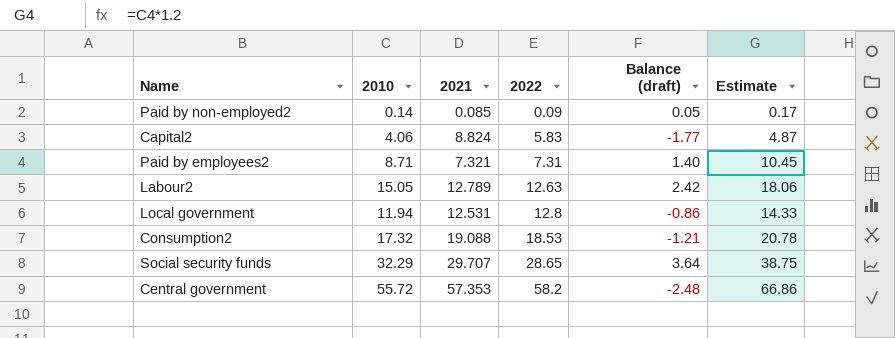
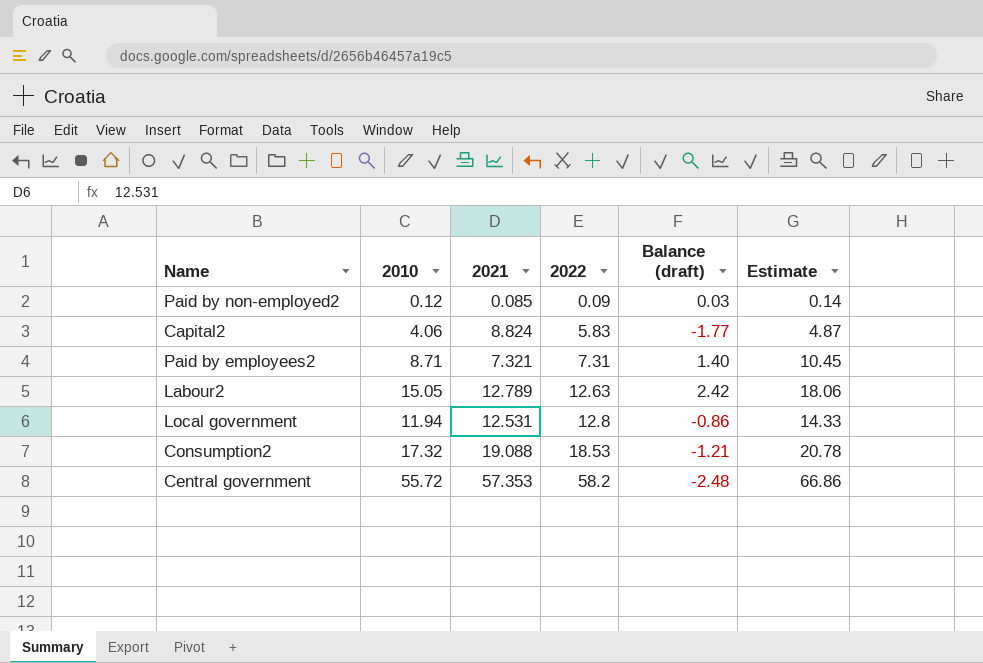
row Social security funds: 32.29 | 29.707 | 28.65 | 3.64 | 38.75 -> none
Paid by non-employed2 | 2010: 0.14 -> 0.12
Paid by non-employed2 | Balance (draft): 0.05 -> 0.03
Paid by non-employed2 | Estimate: 0.17 -> 0.14

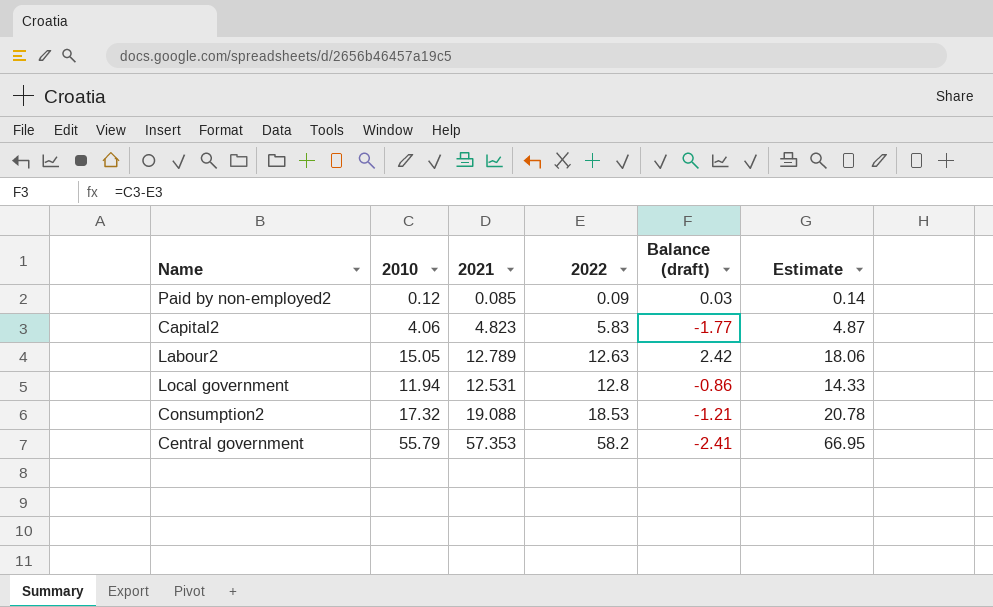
row Paid by employees2: 8.71 | 7.321 | 7.31 | 1.40 | 10.45 -> none
Capital2 | 2021: 8.824 -> 4.823
Central government | 2010: 55.72 -> 55.79
Central government | Balance (draft): -2.48 -> -2.41
Central government | Estimate: 66.86 -> 66.95

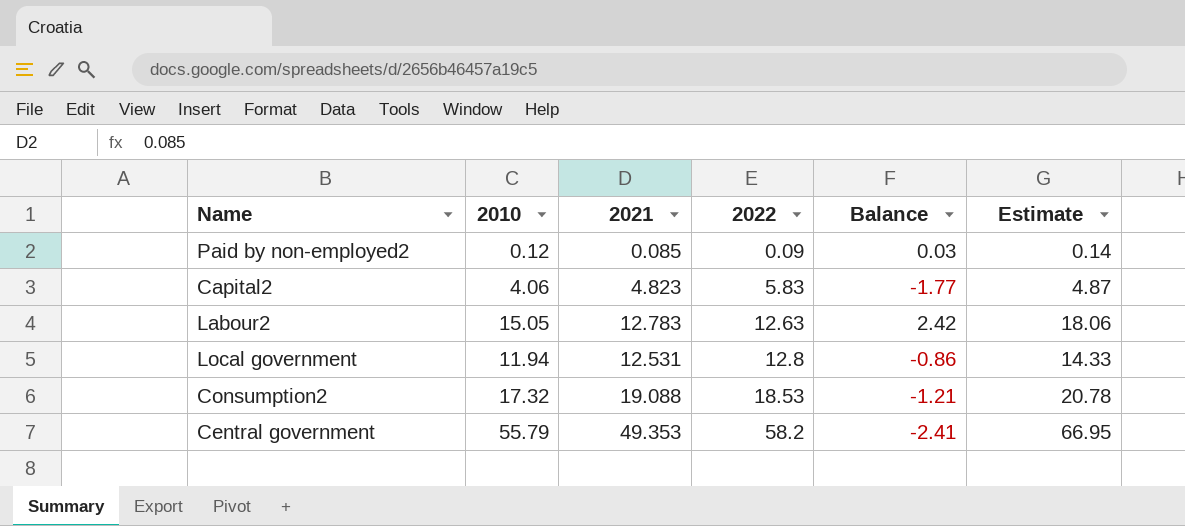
column name: Balance (draft) -> Balance
Labour2 | 2021: 12.789 -> 12.783
Central government | 2021: 57.353 -> 49.353

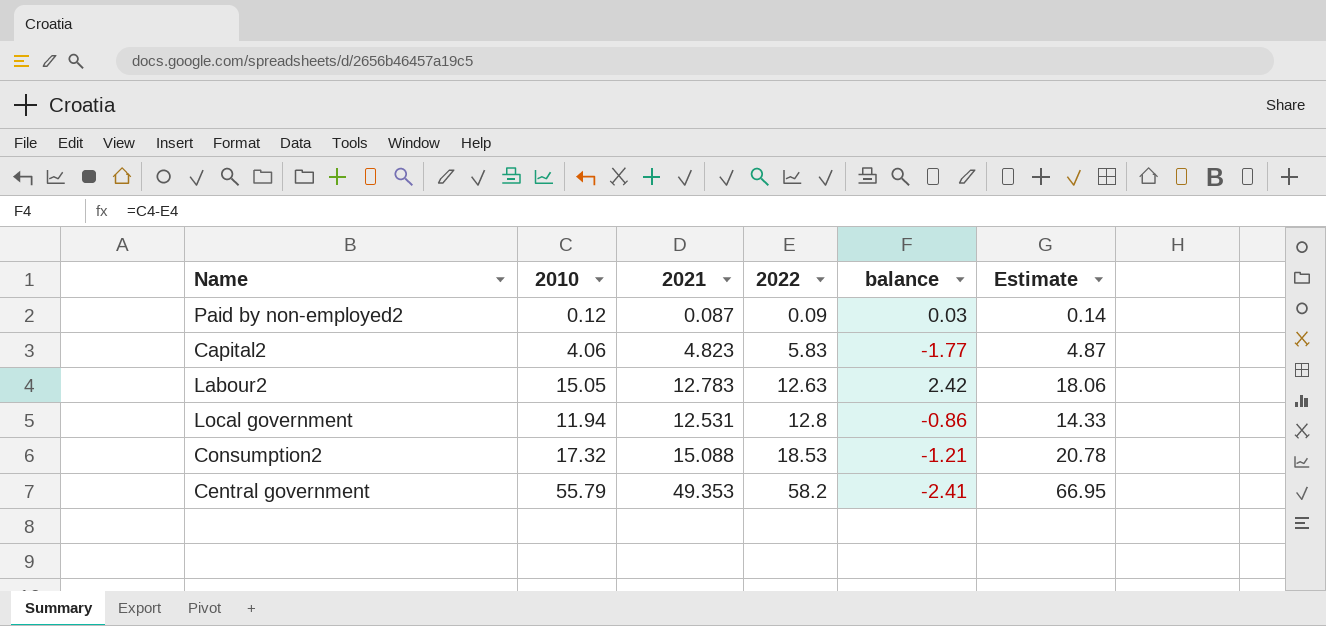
column name: Balance -> balance
Paid by non-employed2 | 2021: 0.085 -> 0.087
Consumption2 | 2021: 19.088 -> 15.088

